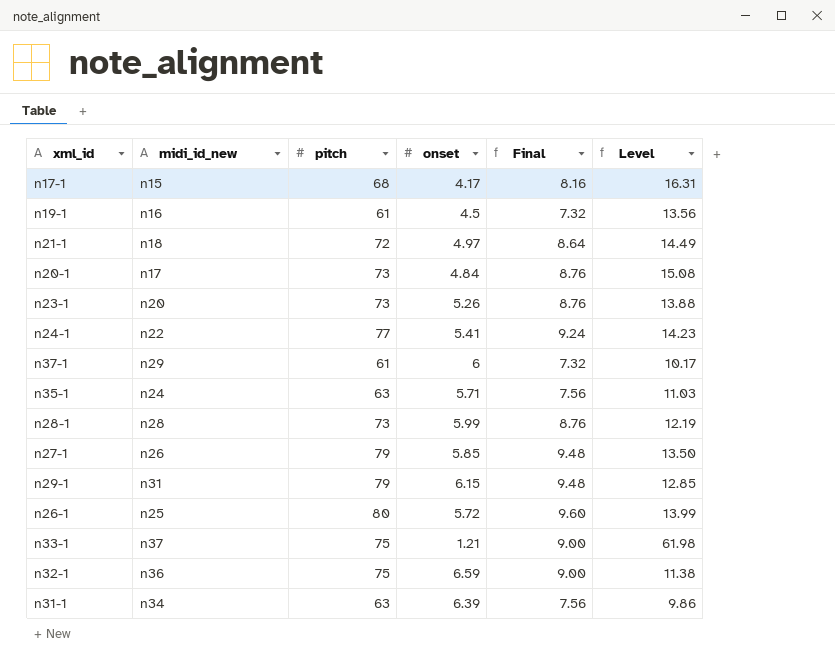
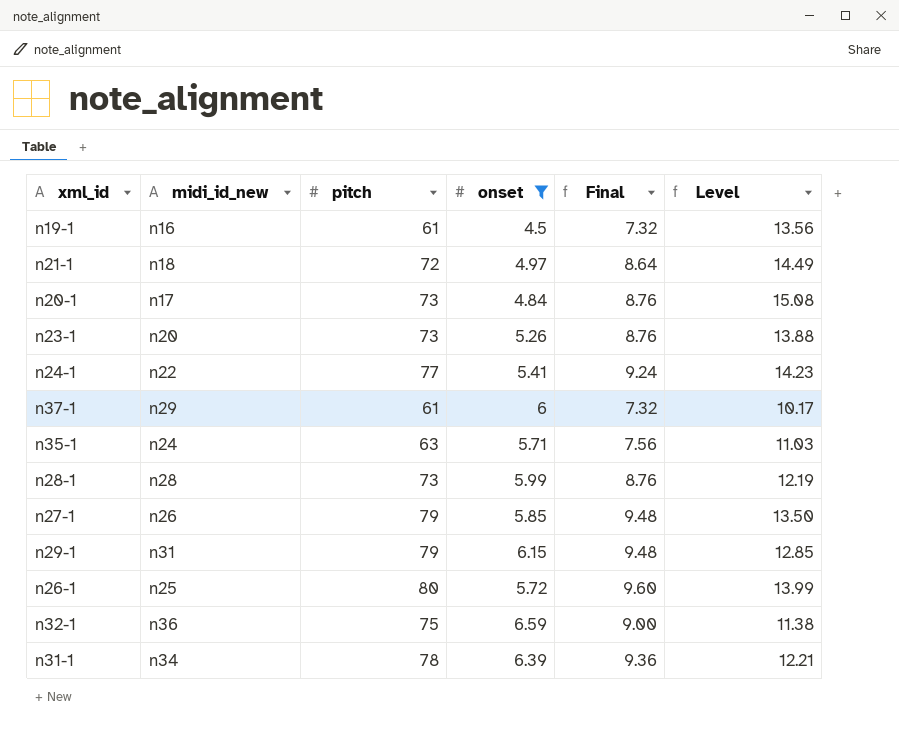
filter: none -> onset >= 4.5
n31-1 | pitch: 63 -> 78
n31-1 | Final: 7.56 -> 9.36
n31-1 | Level: 9.86 -> 12.21

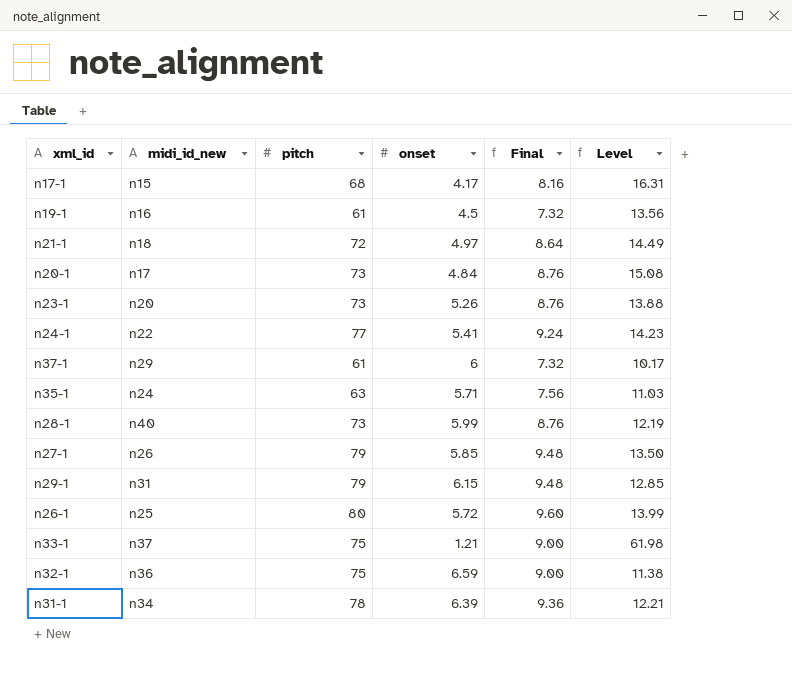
filter: onset >= 4.5 -> none
n28-1 | midi_id_new: n28 -> n40

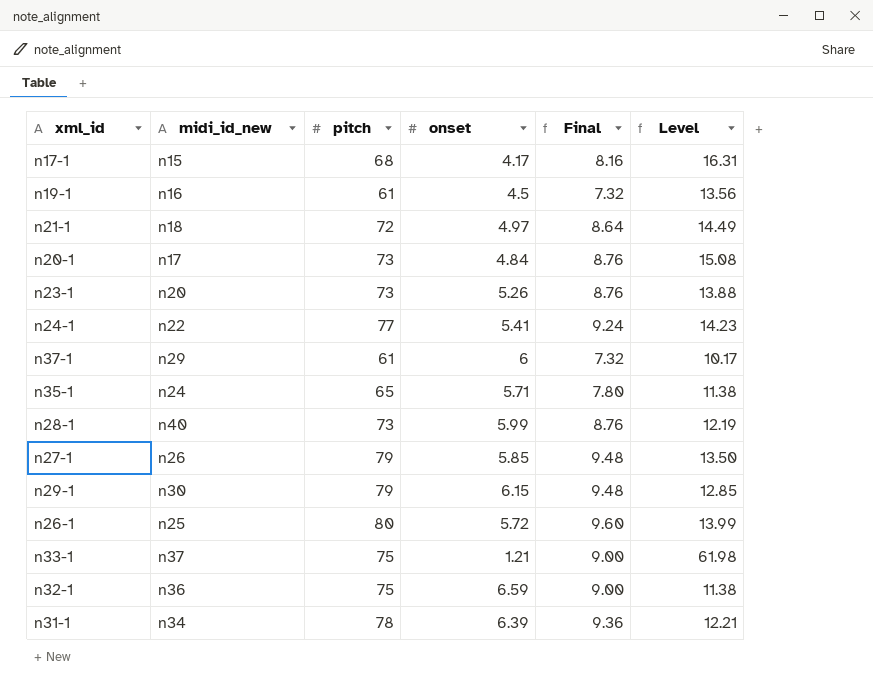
n35-1 | pitch: 63 -> 65
n35-1 | Final: 7.56 -> 7.80
n35-1 | Level: 11.03 -> 11.38
n29-1 | midi_id_new: n31 -> n30

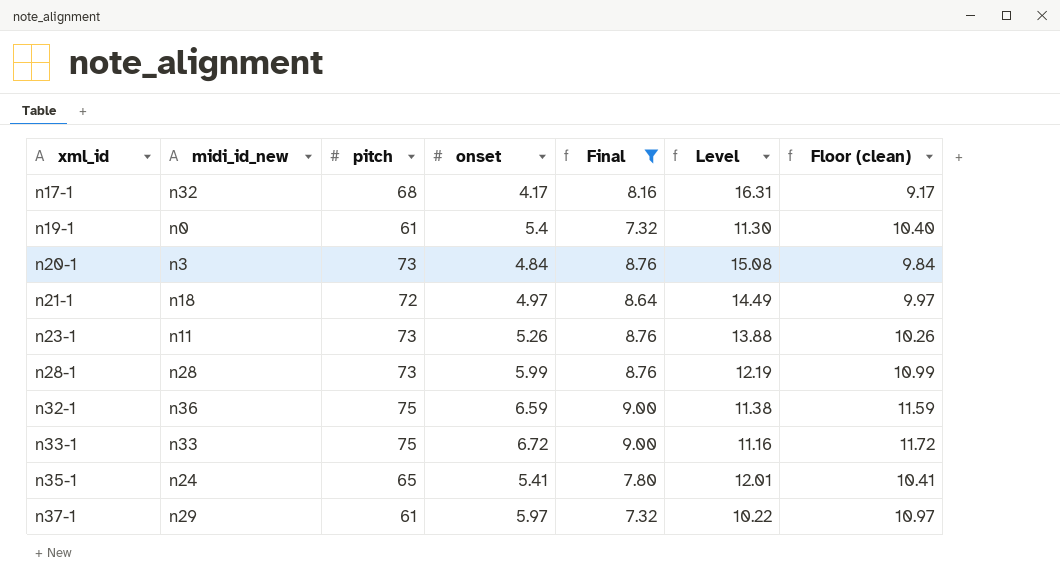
filter: none -> Final <= 9.00
row order: none -> xml_id ascending
column Floor (clean) | formula: none -> [onset] + 5
n17-1 | midi_id_new: n15 -> n32
n19-1 | midi_id_new: n16 -> n0
n19-1 | onset: 4.5 -> 5.4
n19-1 | Level: 13.56 -> 11.30
n20-1 | midi_id_new: n17 -> n3
n23-1 | midi_id_new: n20 -> n11
n28-1 | midi_id_new: n40 -> n28
n33-1 | midi_id_new: n37 -> n33
n33-1 | onset: 1.21 -> 6.72
n33-1 | Level: 61.98 -> 11.16
n35-1 | onset: 5.71 -> 5.41
n35-1 | Level: 11.38 -> 12.01
n37-1 | onset: 6 -> 5.97
n37-1 | Level: 10.17 -> 10.22

